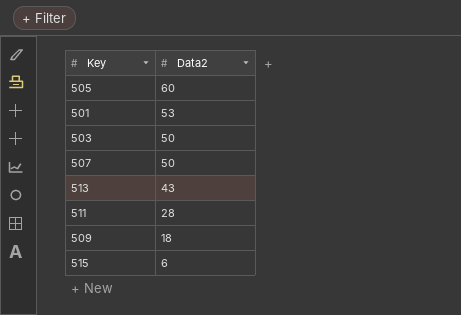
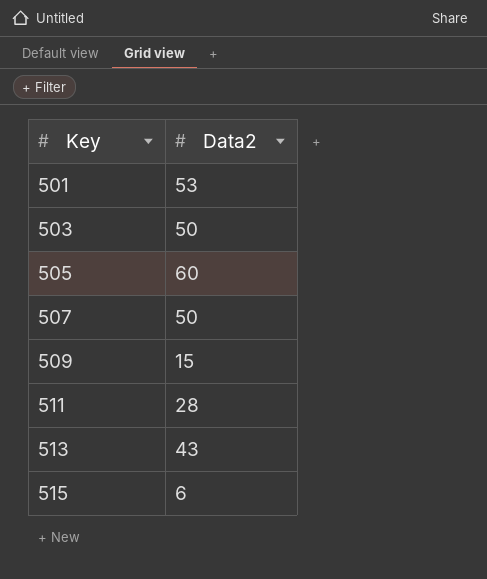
row order: Data2 descending -> Key ascending
509 | Data2: 18 -> 15

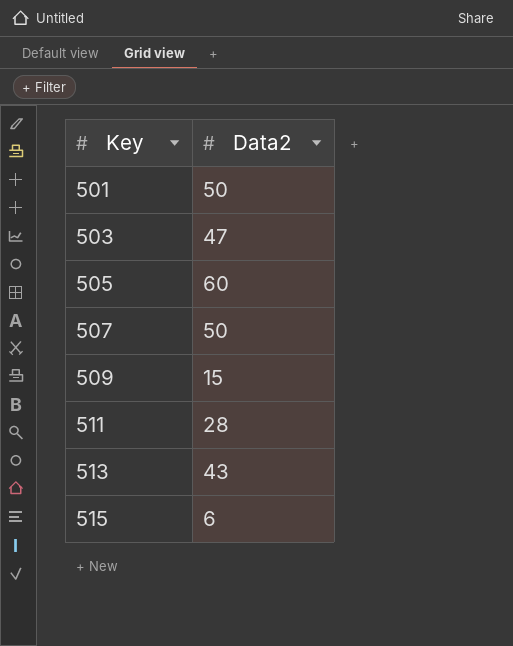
501 | Data2: 53 -> 50
503 | Data2: 50 -> 47

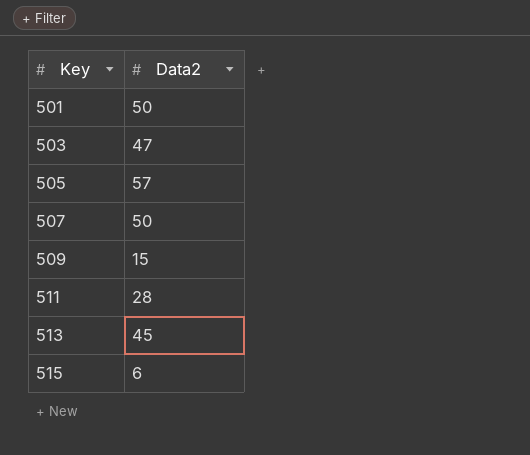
505 | Data2: 60 -> 57
513 | Data2: 43 -> 45

